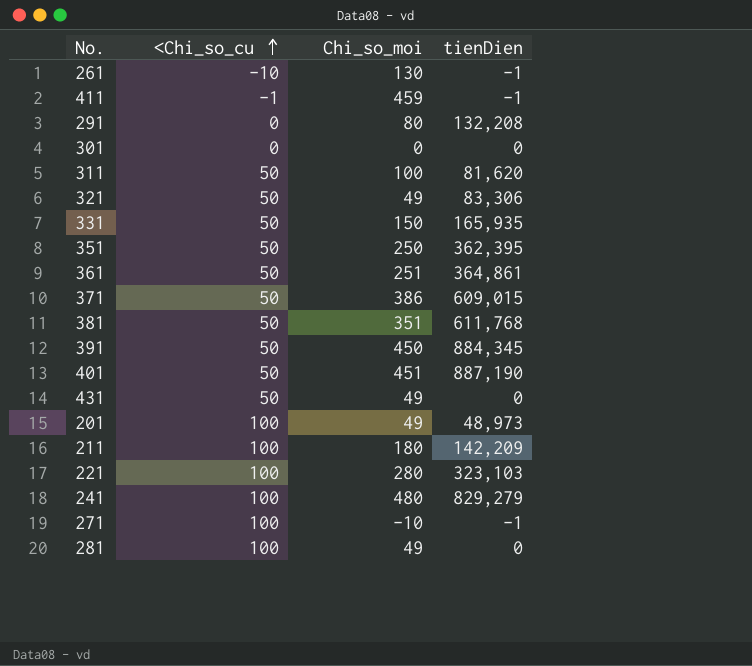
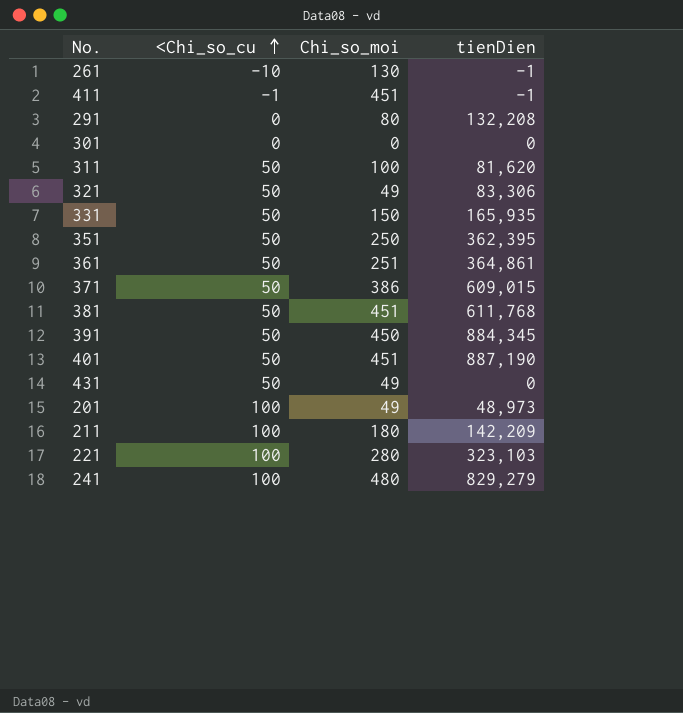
row 271: 100 | -10 | -1 -> none
row 281: 100 | 49 | 0 -> none
411 | Chi_so_moi: 459 -> 451
381 | Chi_so_moi: 351 -> 451

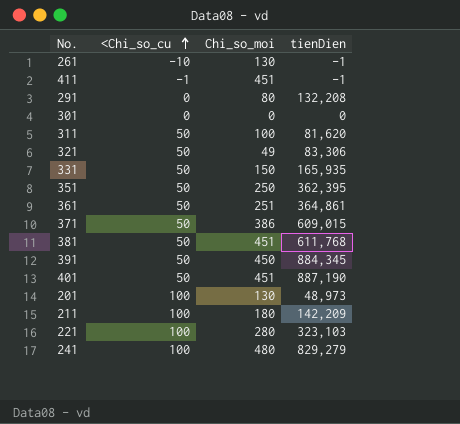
row 431: 50 | 49 | 0 -> none
201 | Chi_so_moi: 49 -> 130

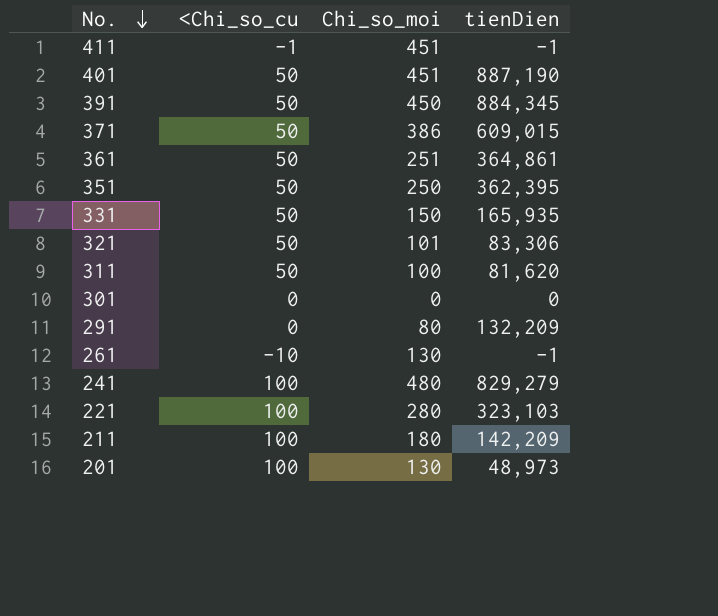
row order: <Chi_so_cu ascending -> No. descending
row 381: 50 | 451 | 611,768 -> none
321 | Chi_so_moi: 49 -> 101
291 | tienDien: 132,208 -> 132,209

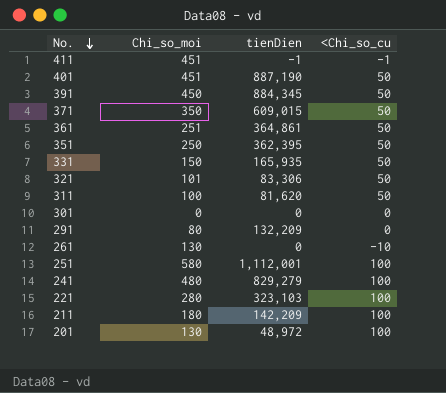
column <Chi_so_cu | position: 2 -> 4
371 | Chi_so_moi: 386 -> 350
261 | tienDien: -1 -> 0
row 251: none -> 580 | 1,112,001 | 100
201 | tienDien: 48,973 -> 48,972

